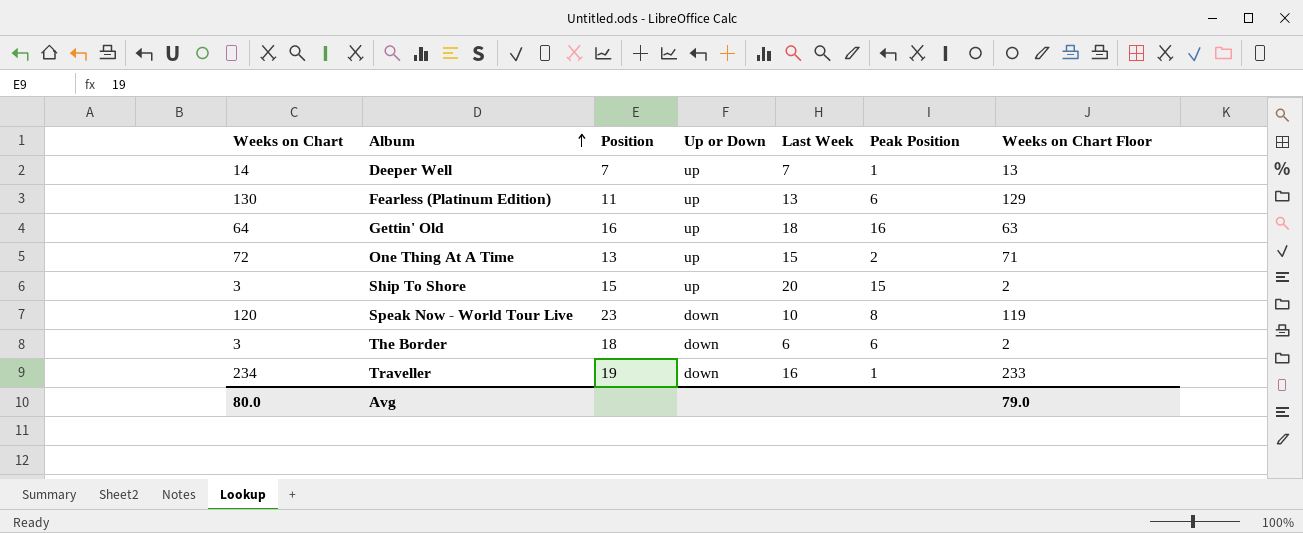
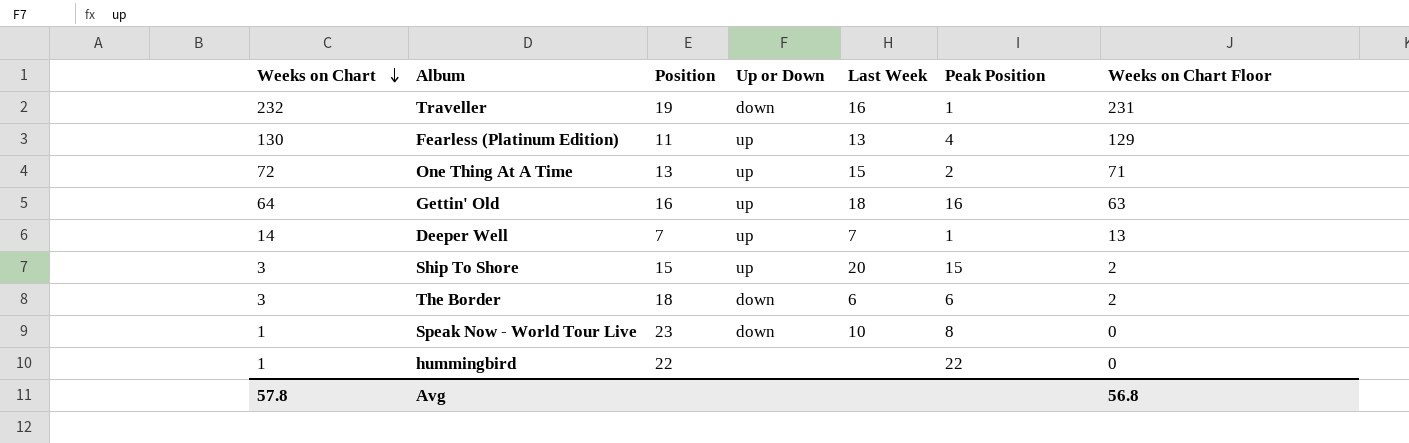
row order: Album ascending -> Weeks on Chart descending
Traveller | Weeks on Chart: 234 -> 232
Traveller | Weeks on Chart Floor: 233 -> 231
Fearless (Platinum Edition) | Peak Position: 6 -> 4
Speak Now - World Tour Live | Weeks on Chart: 120 -> 1
Speak Now - World Tour Live | Weeks on Chart Floor: 119 -> 0
row hummingbird: none -> 1 | 22 | none | none | 22 | 0
Avg | Weeks on Chart: 80.0 -> 57.8
Avg | Weeks on Chart Floor: 79.0 -> 56.8

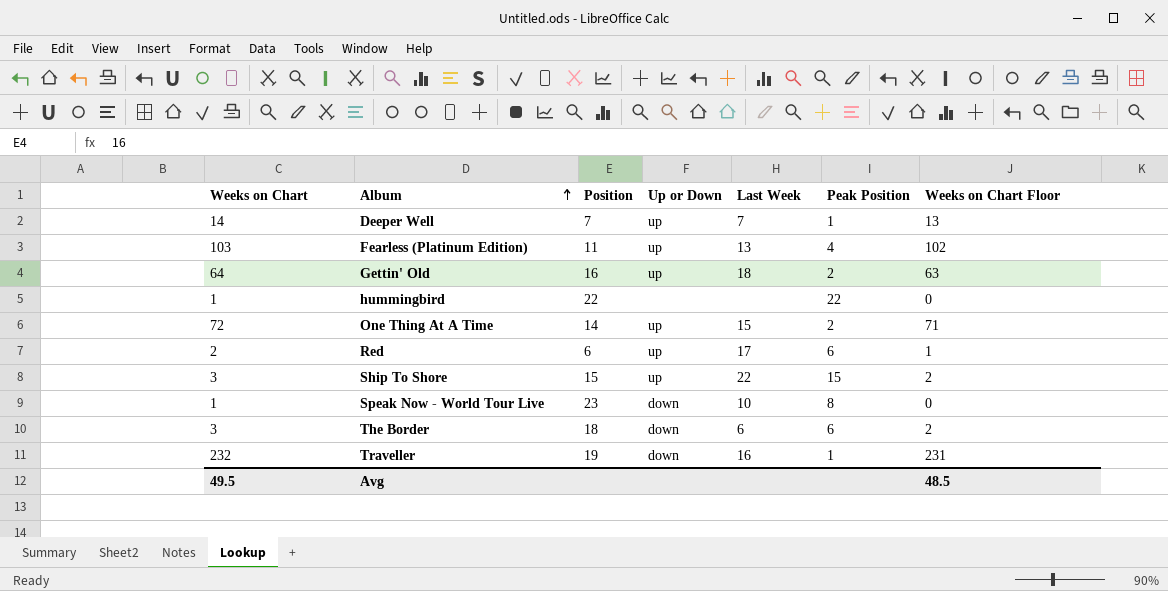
row order: Weeks on Chart descending -> Album ascending
Fearless (Platinum Edition) | Weeks on Chart: 130 -> 103
Fearless (Platinum Edition) | Weeks on Chart Floor: 129 -> 102
Gettin' Old | Peak Position: 16 -> 2
One Thing At A Time | Position: 13 -> 14
row Red: none -> 2 | 6 | up | 17 | 6 | 1
Ship To Shore | Last Week: 20 -> 22
Avg | Weeks on Chart: 57.8 -> 49.5
Avg | Weeks on Chart Floor: 56.8 -> 48.5

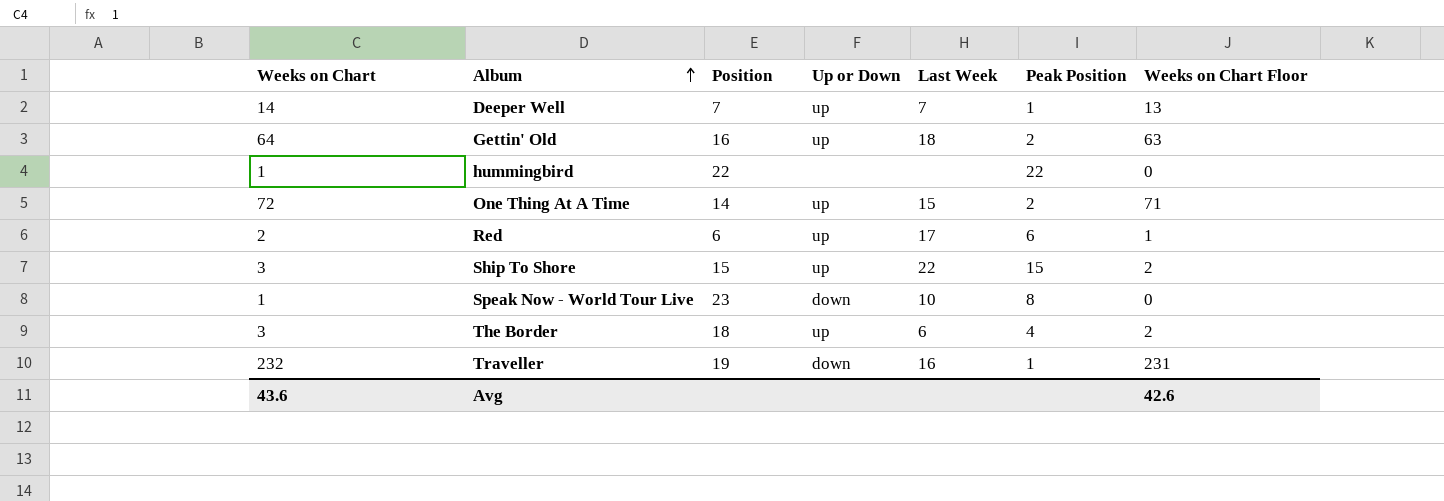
row Fearless (Platinum Edition): 103 | 11 | up | 13 | 4 | 102 -> none
The Border | Up or Down: down -> up
The Border | Peak Position: 6 -> 4
Avg | Weeks on Chart: 49.5 -> 43.6
Avg | Weeks on Chart Floor: 48.5 -> 42.6

